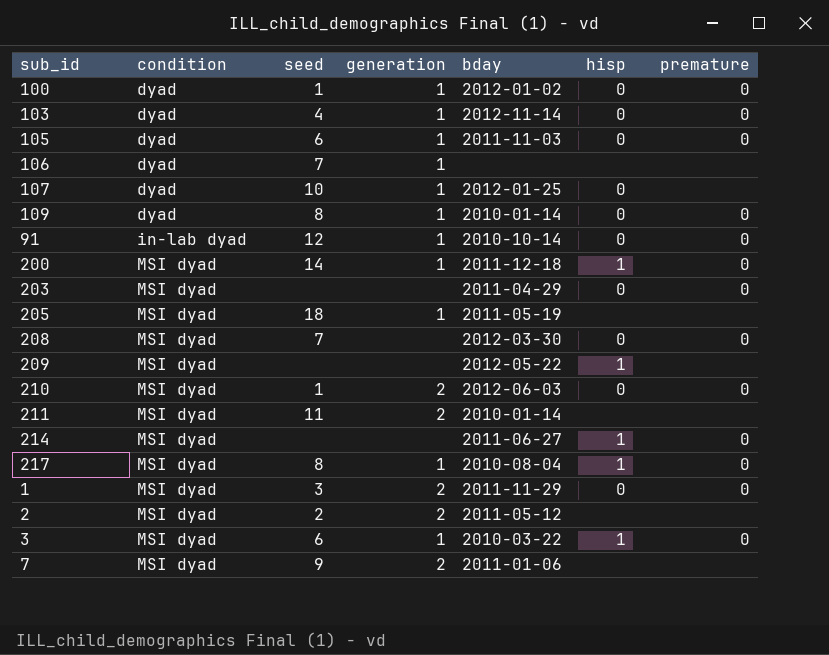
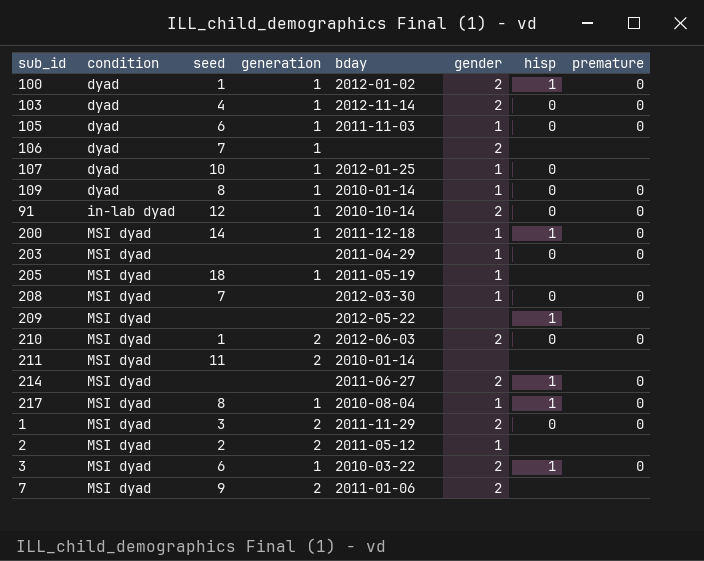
column gender | position: none -> 6
100 | hisp: 0 -> 1

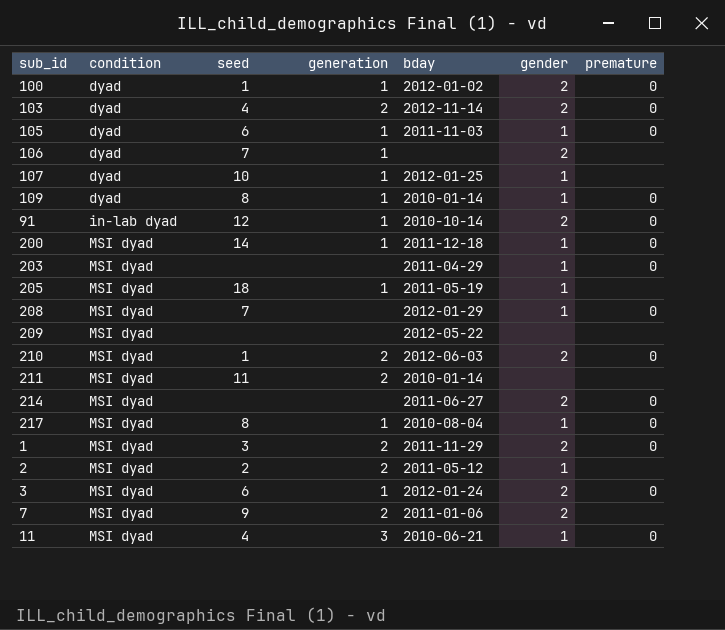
column hisp | position: 7 -> none
103 | generation: 1 -> 2
208 | bday: 2012-03-30 -> 2012-01-29
3 | bday: 2010-03-22 -> 2012-01-24
row 11: none -> MSI dyad | 4 | 3 | 2010-06-21 | 1 | 0

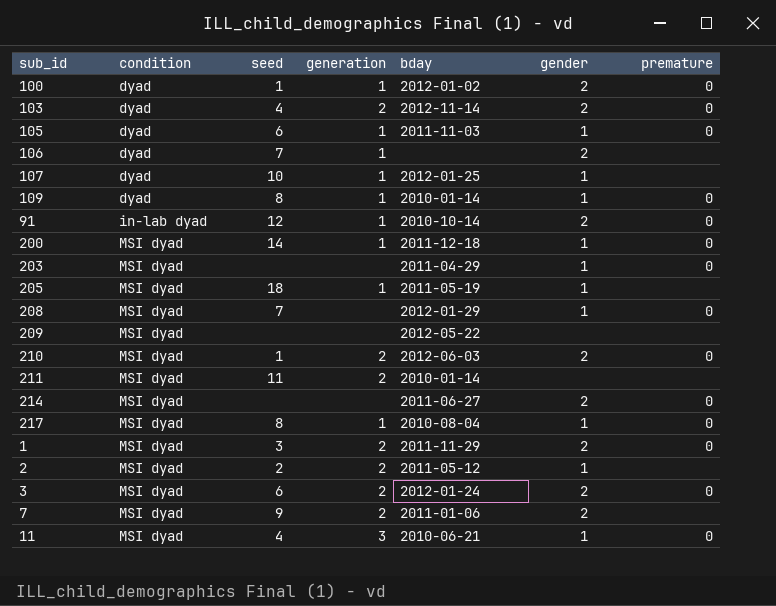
3 | generation: 1 -> 2

